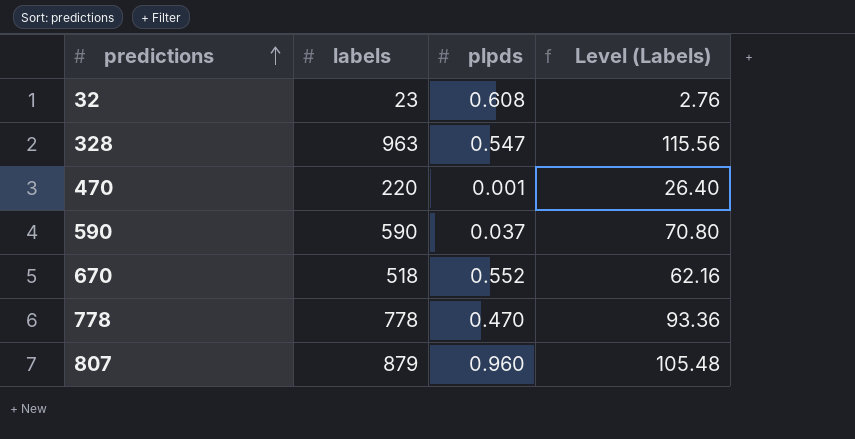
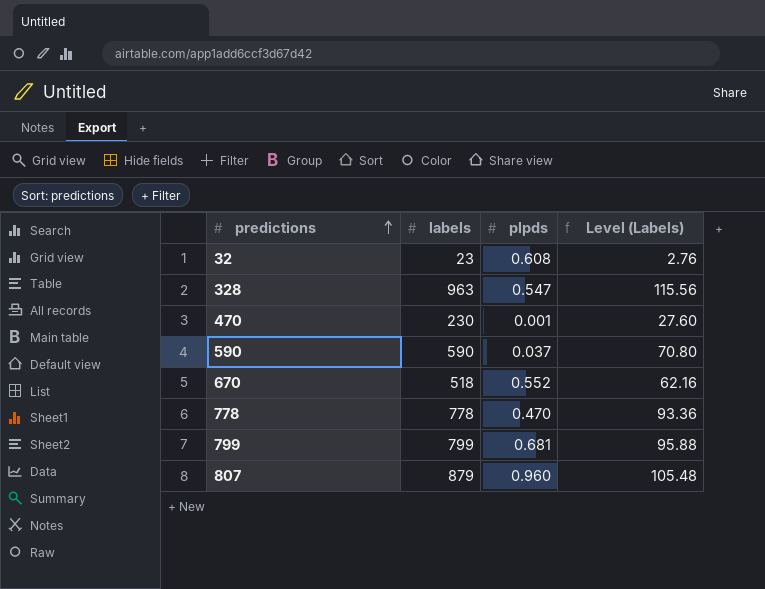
470 | labels: 220 -> 230
470 | Level (Labels): 26.40 -> 27.60
row 799: none -> 799 | 0.681 | 95.88

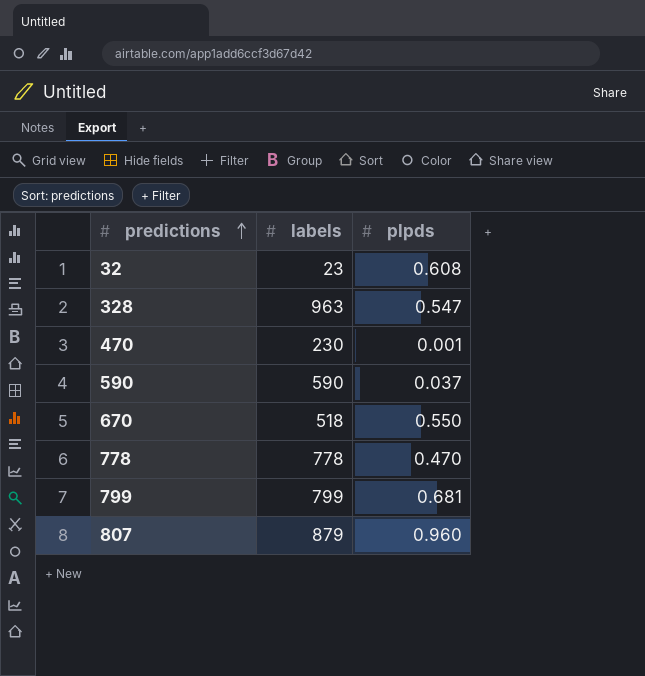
column Level (Labels) | formula: [labels] * 0.12 -> none
670 | plpds: 0.552 -> 0.550

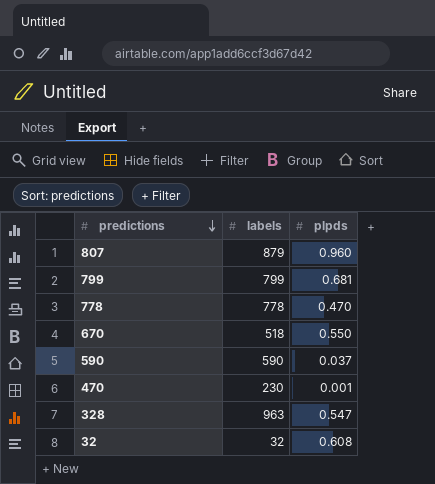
row order: predictions ascending -> predictions descending
32 | labels: 23 -> 32

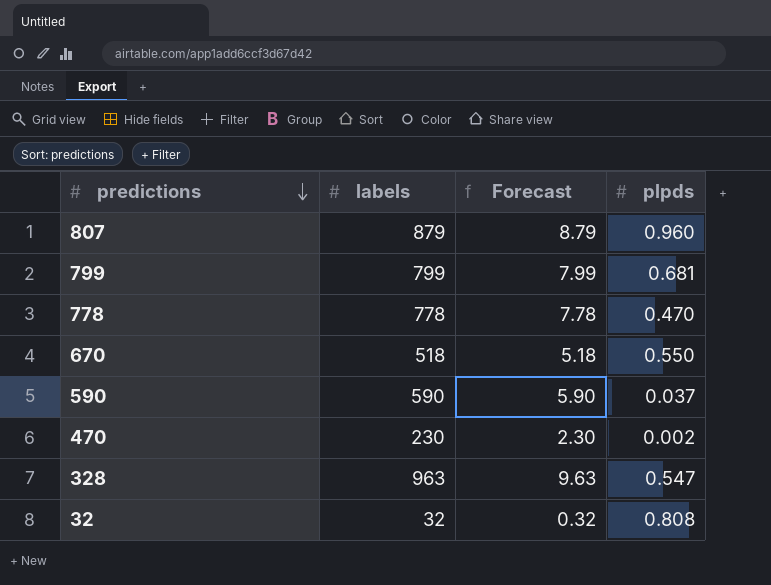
column Forecast | formula: none -> [labels] * 0.01
470 | plpds: 0.001 -> 0.002
32 | plpds: 0.608 -> 0.808

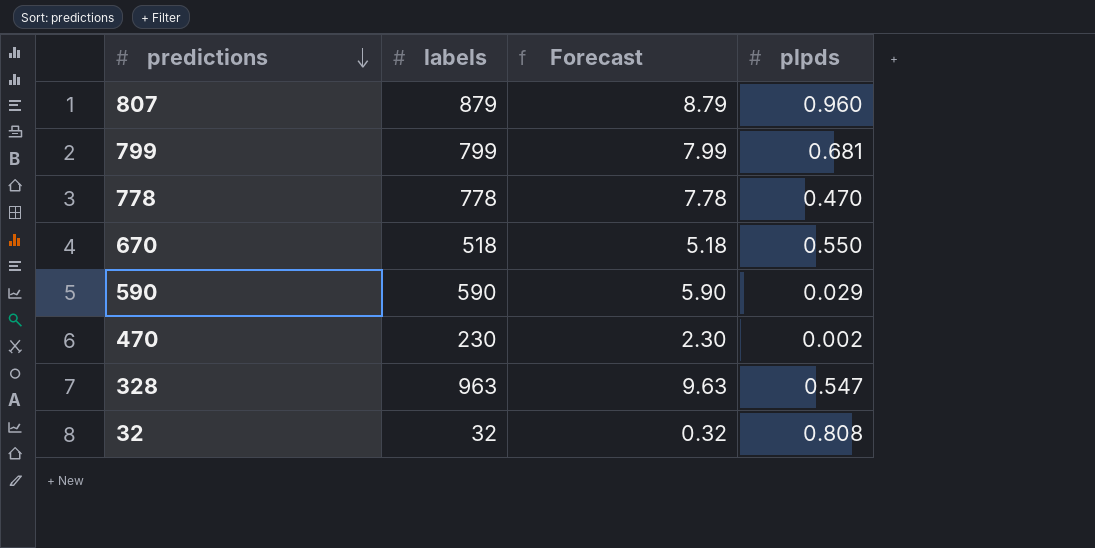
590 | plpds: 0.037 -> 0.029

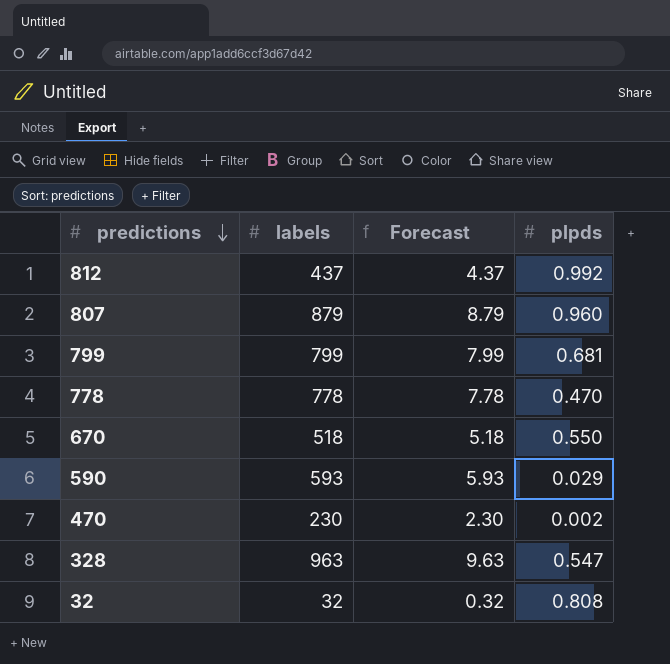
row 812: none -> 437 | 4.37 | 0.992
590 | labels: 590 -> 593
590 | Forecast: 5.90 -> 5.93

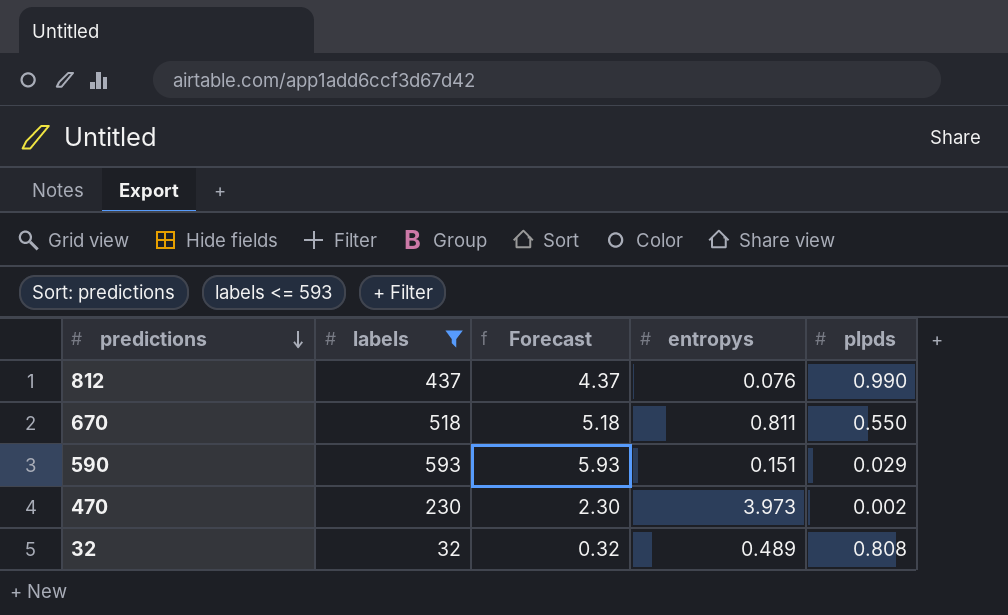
filter: none -> labels <= 593
column entropys | position: none -> 4
812 | plpds: 0.992 -> 0.990

